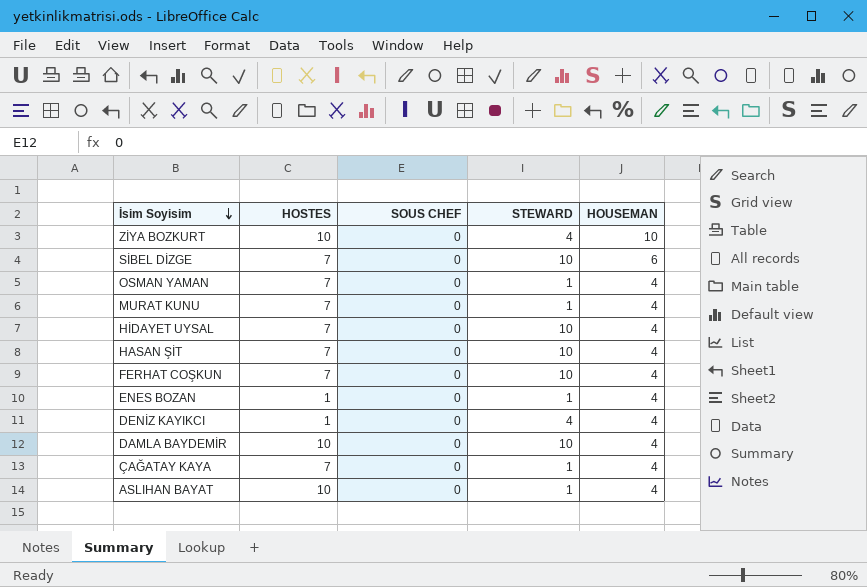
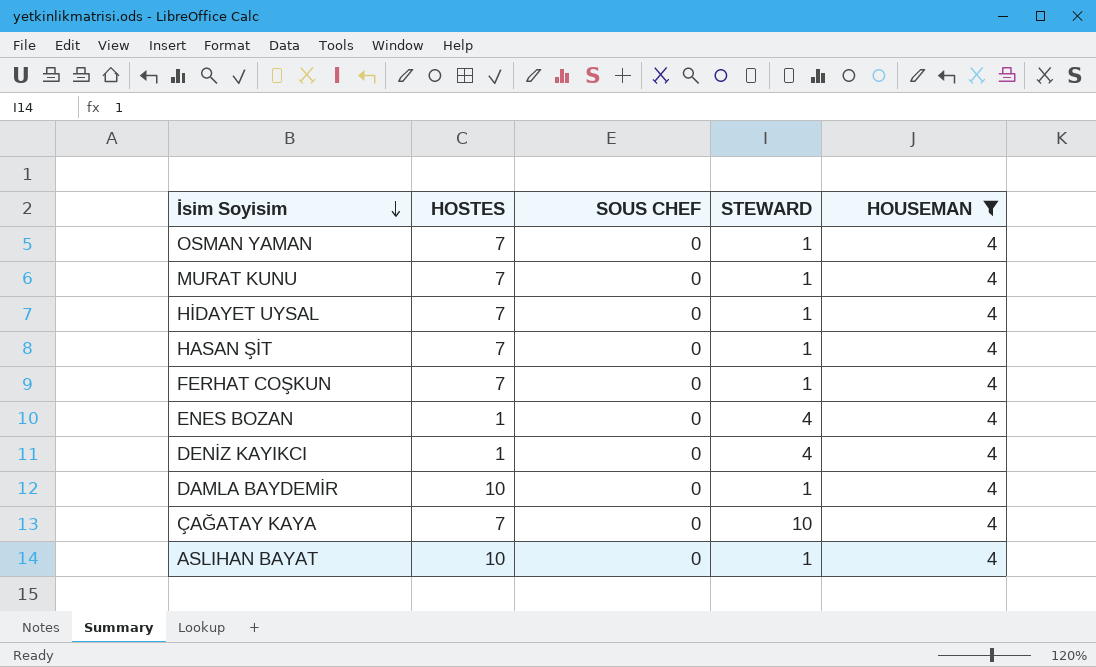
filter: none -> HOUSEMAN = 4
HİDAYET UYSAL | STEWARD: 10 -> 1
HASAN ŞİT | STEWARD: 10 -> 1
FERHAT COŞKUN | STEWARD: 10 -> 1
ENES BOZAN | STEWARD: 1 -> 4
DAMLA BAYDEMİR | STEWARD: 10 -> 1
ÇAĞATAY KAYA | STEWARD: 1 -> 10

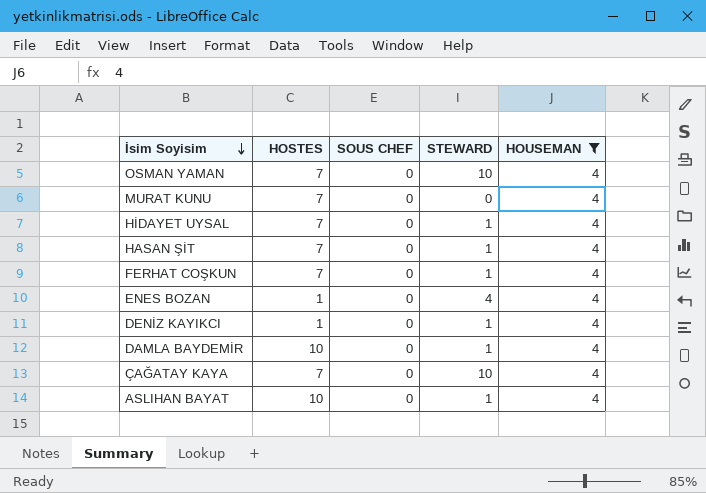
OSMAN YAMAN | STEWARD: 1 -> 10
MURAT KUNU | STEWARD: 1 -> 0
DENİZ KAYIKCI | STEWARD: 4 -> 1

